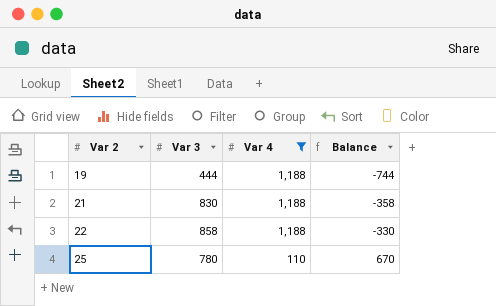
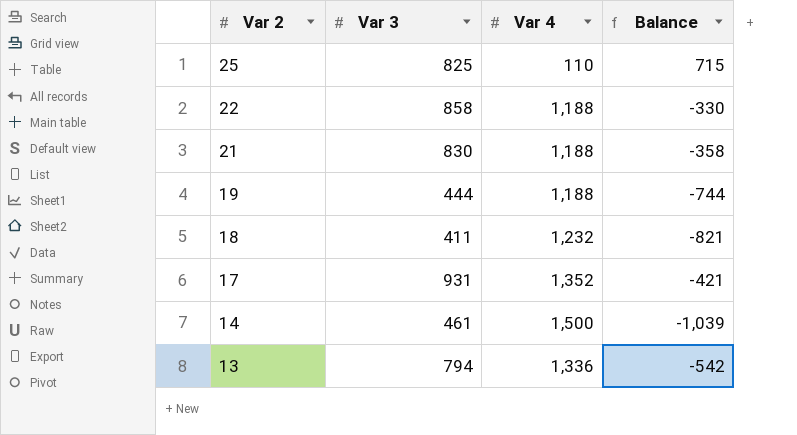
filter: Var 4 <= 1,188 -> none
row order: Var 2 ascending -> Var 2 descending
25 | Var 3: 780 -> 825
25 | Balance: 670 -> 715

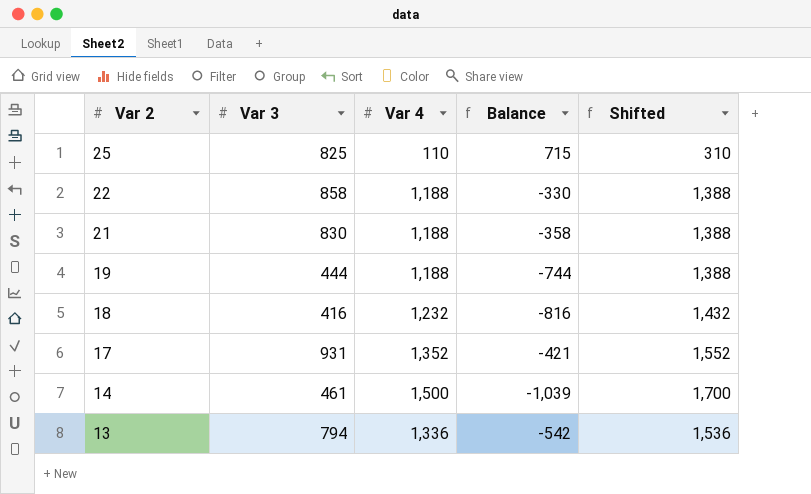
column Shifted | formula: none -> [Var 4] + 200
18 | Var 3: 411 -> 416
18 | Balance: -821 -> -816

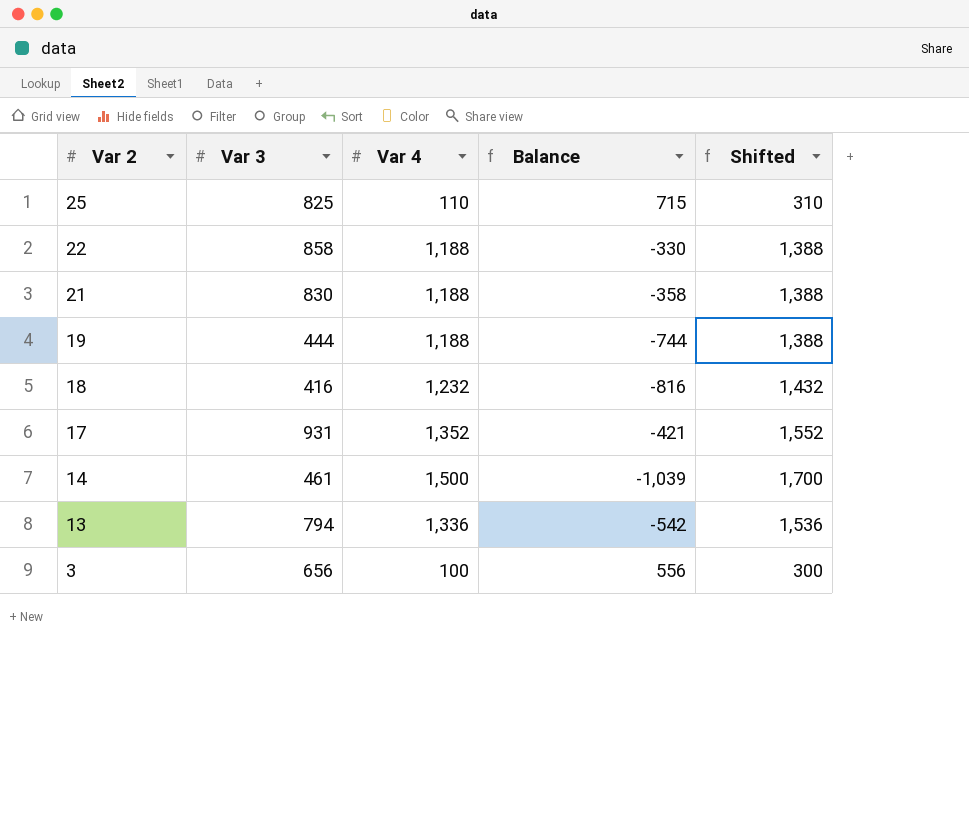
row 3: none -> 656 | 100 | 556 | 300

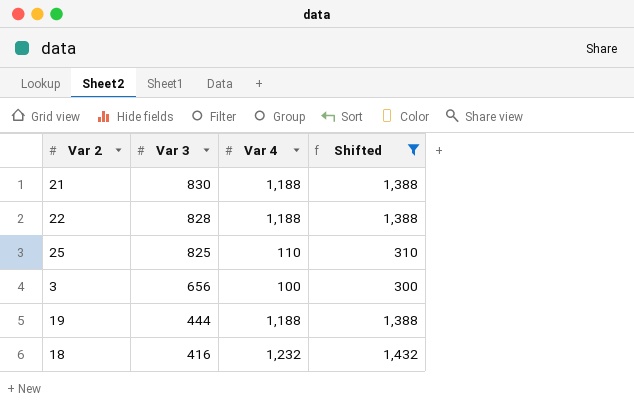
filter: none -> Shifted <= 1,432
row order: Var 2 descending -> Var 3 descending
column Balance | formula: [Var 3] - [Var 4] -> none
22 | Var 3: 858 -> 828

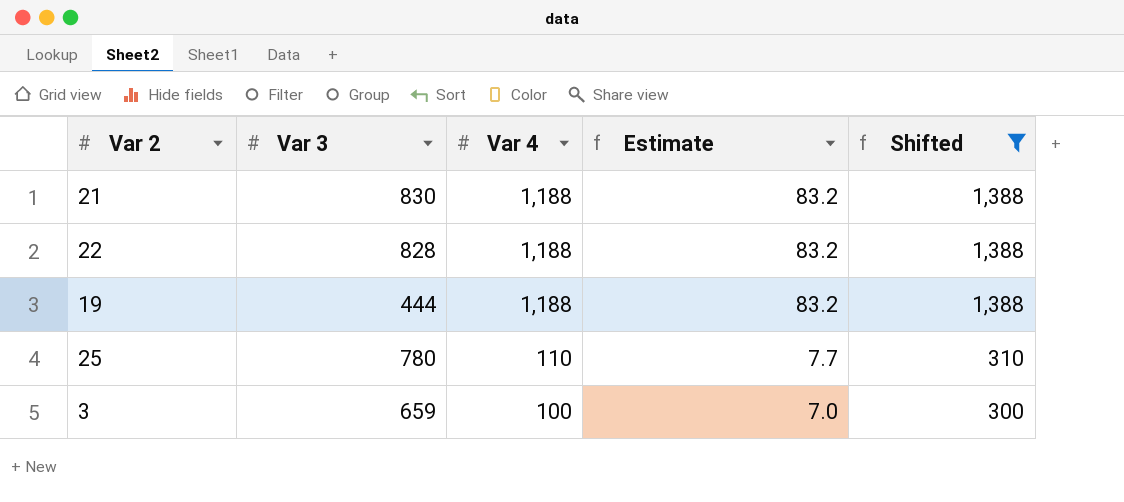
row order: Var 3 descending -> Var 4 descending
column Estimate | formula: none -> [Var 4] * 0.07
row 18: 416 | 1,232 | 1,432 -> none
25 | Var 3: 825 -> 780
3 | Var 3: 656 -> 659

